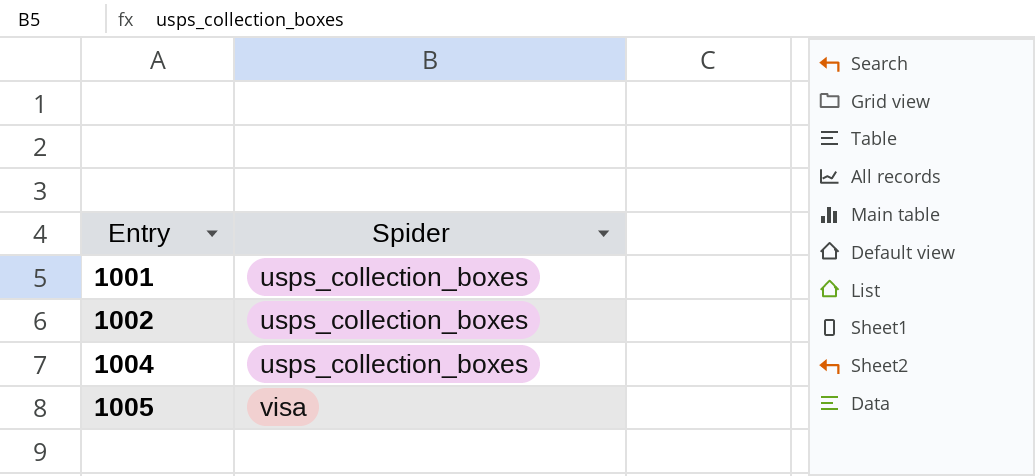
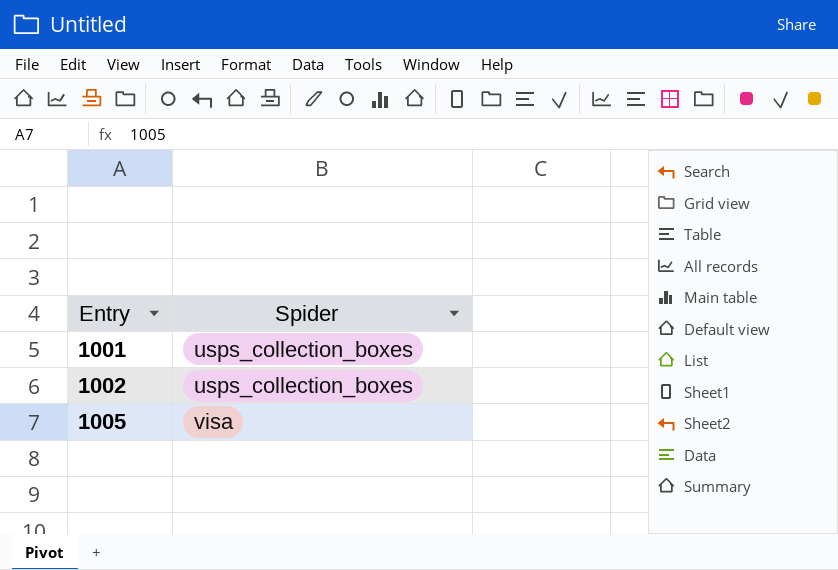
row 1004: usps_collection_boxes -> none

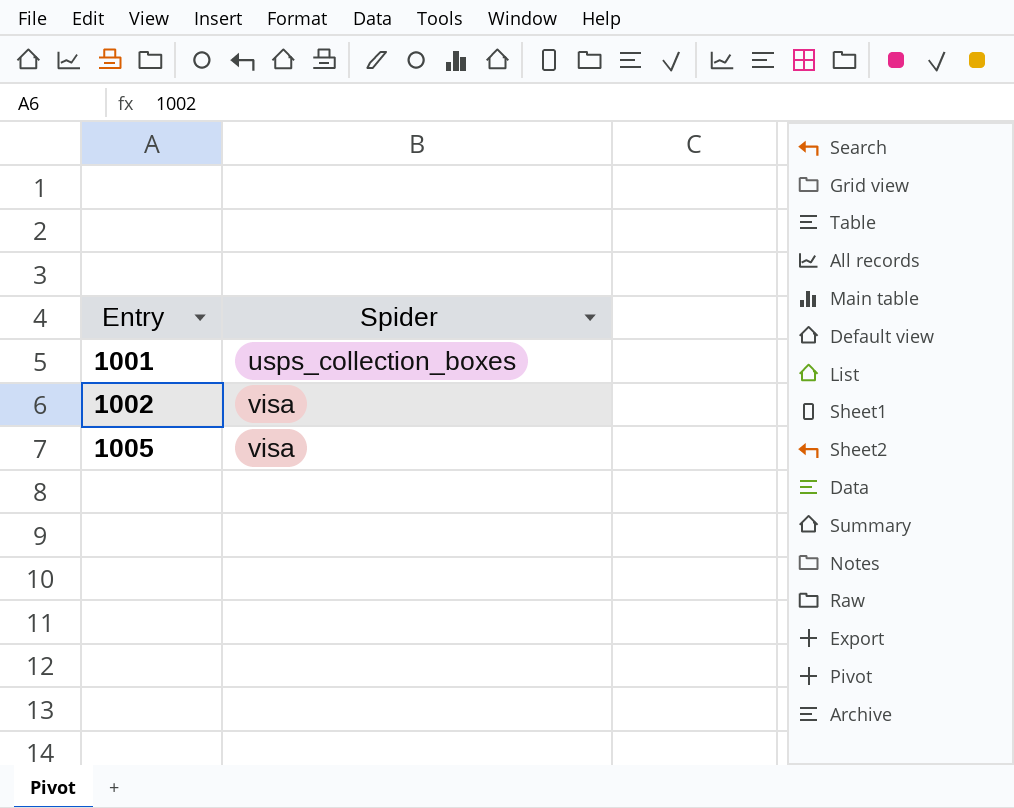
1002 | Spider: usps_collection_boxes -> visa

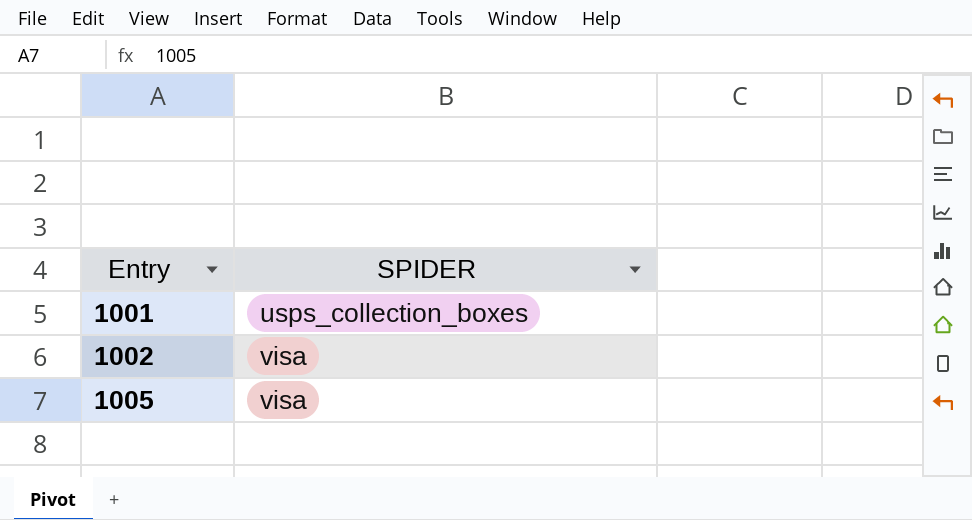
column name: Spider -> SPIDER

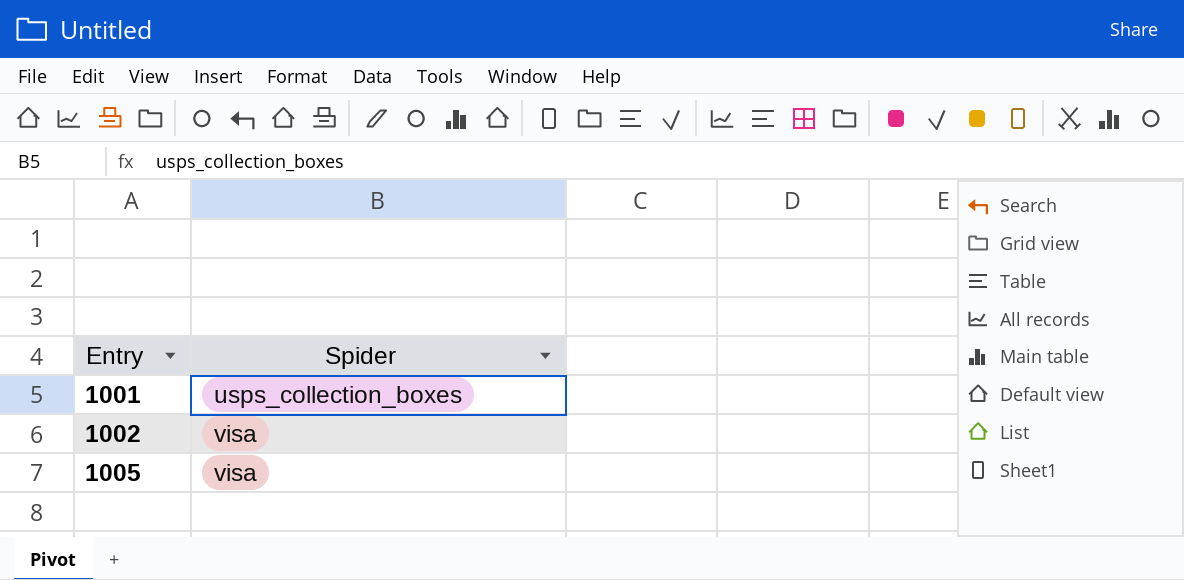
column name: SPIDER -> Spider

